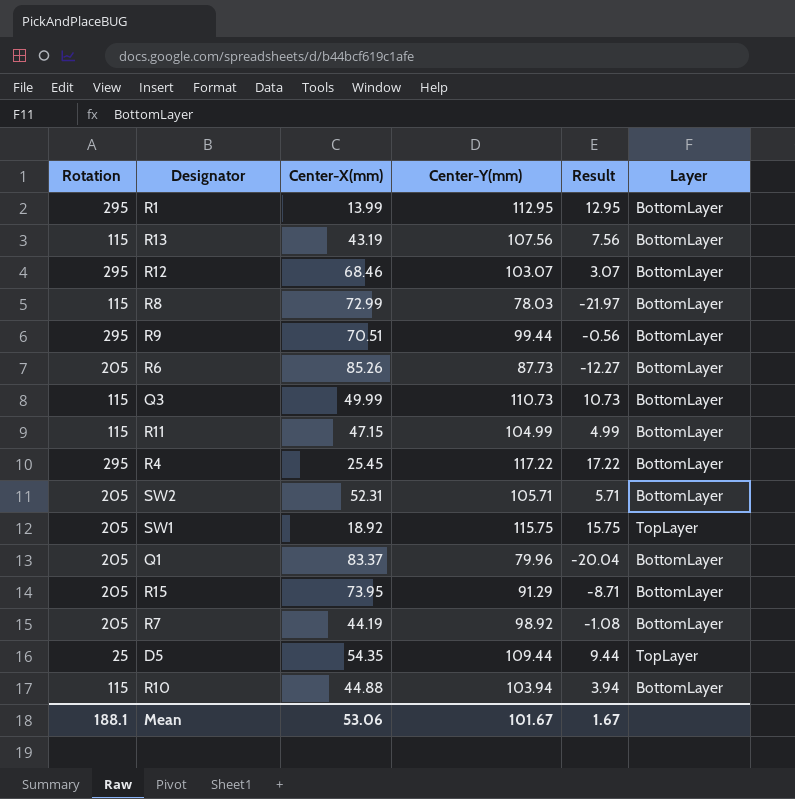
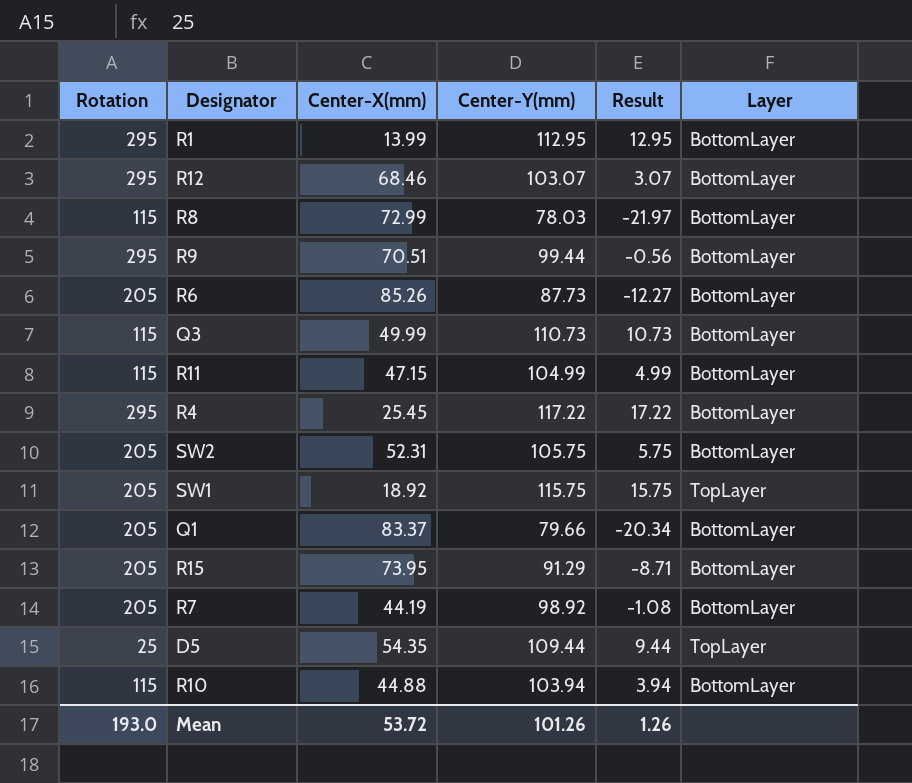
row R13: 115 | 43.19 | 107.56 | 7.56 | BottomLayer -> none
SW2 | Center-Y(mm): 105.71 -> 105.75
SW2 | Result: 5.71 -> 5.75
Q1 | Center-Y(mm): 79.96 -> 79.66
Q1 | Result: -20.04 -> -20.34
Mean | Rotation: 188.1 -> 193.0
Mean | Center-X(mm): 53.06 -> 53.72
Mean | Center-Y(mm): 101.67 -> 101.26
Mean | Result: 1.67 -> 1.26

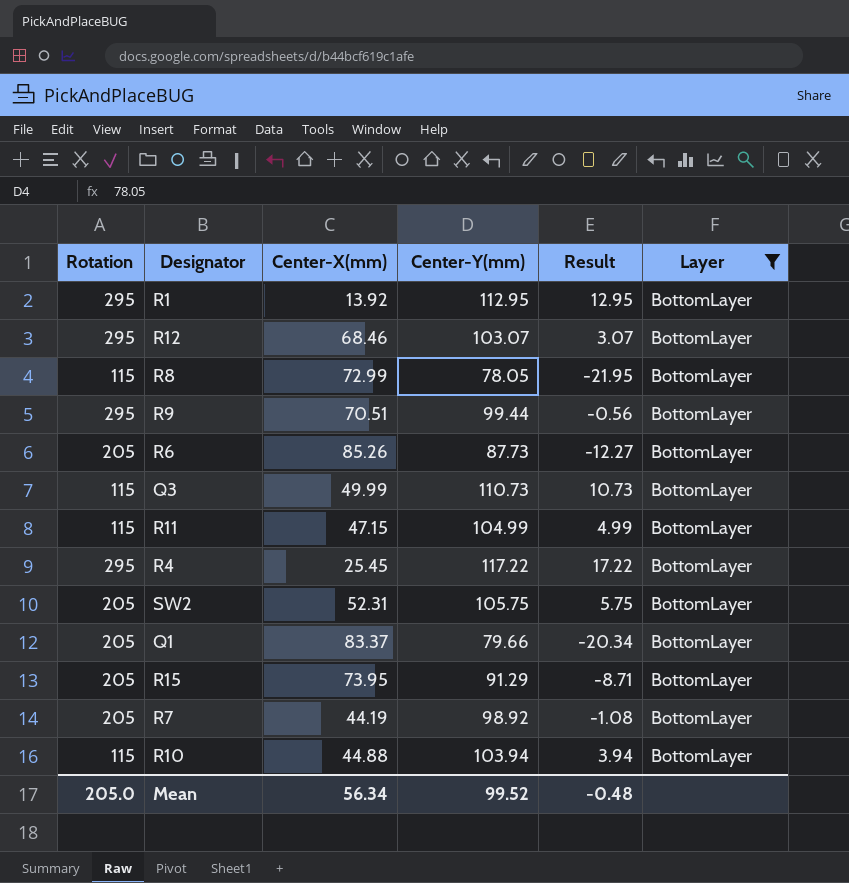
filter: none -> Layer = BottomLayer
R1 | Center-X(mm): 13.99 -> 13.92
R8 | Center-Y(mm): 78.03 -> 78.05
R8 | Result: -21.97 -> -21.95
Mean | Rotation: 193.0 -> 205.0
Mean | Center-X(mm): 53.72 -> 56.34
Mean | Center-Y(mm): 101.26 -> 99.52
Mean | Result: 1.26 -> -0.48

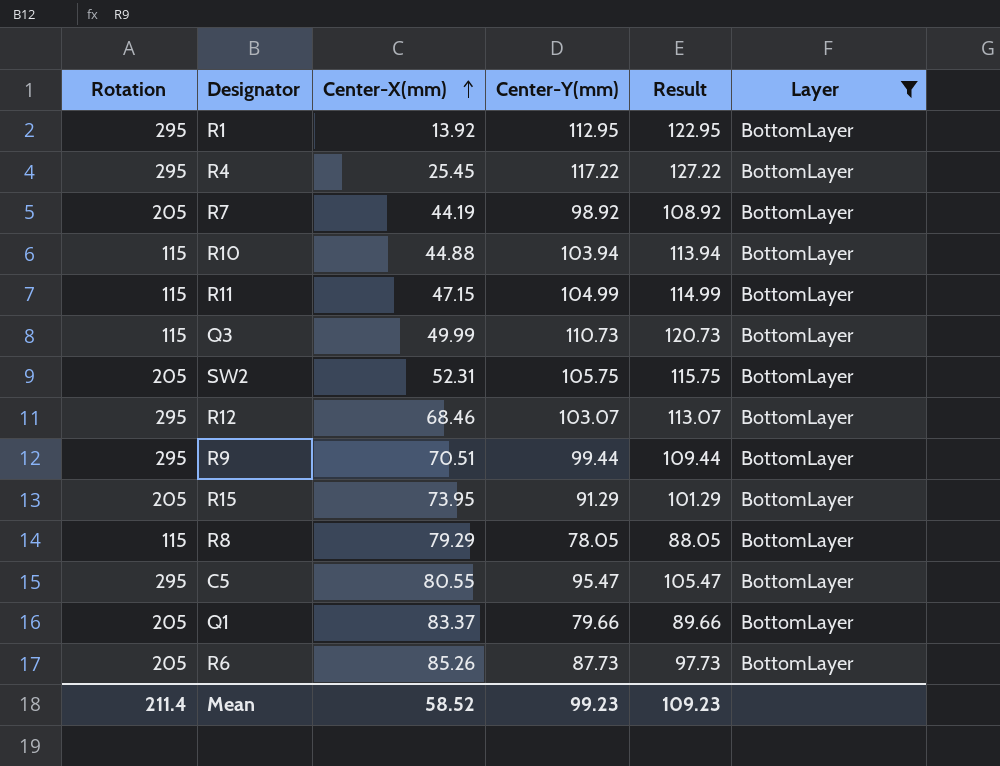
row order: none -> Center-X(mm) ascending
column Result | formula: [Center-Y(mm)] - 100 -> [Center-Y(mm)] + 10
R8 | Center-X(mm): 72.99 -> 79.29
row C5: none -> 295 | 80.55 | 95.47 | 105.47 | BottomLayer
Mean | Rotation: 205.0 -> 211.4
Mean | Center-X(mm): 56.34 -> 58.52
Mean | Center-Y(mm): 99.52 -> 99.23
Mean | Result: -0.48 -> 109.23

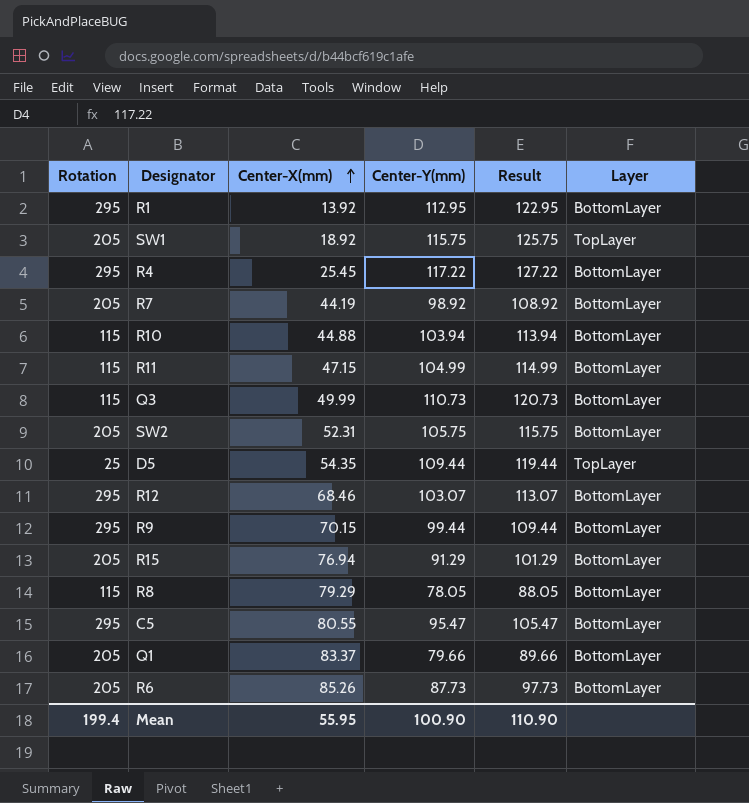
filter: Layer = BottomLayer -> none
R9 | Center-X(mm): 70.51 -> 70.15
R15 | Center-X(mm): 73.95 -> 76.94
Mean | Rotation: 211.4 -> 199.4
Mean | Center-X(mm): 58.52 -> 55.95
Mean | Center-Y(mm): 99.23 -> 100.90
Mean | Result: 109.23 -> 110.90

